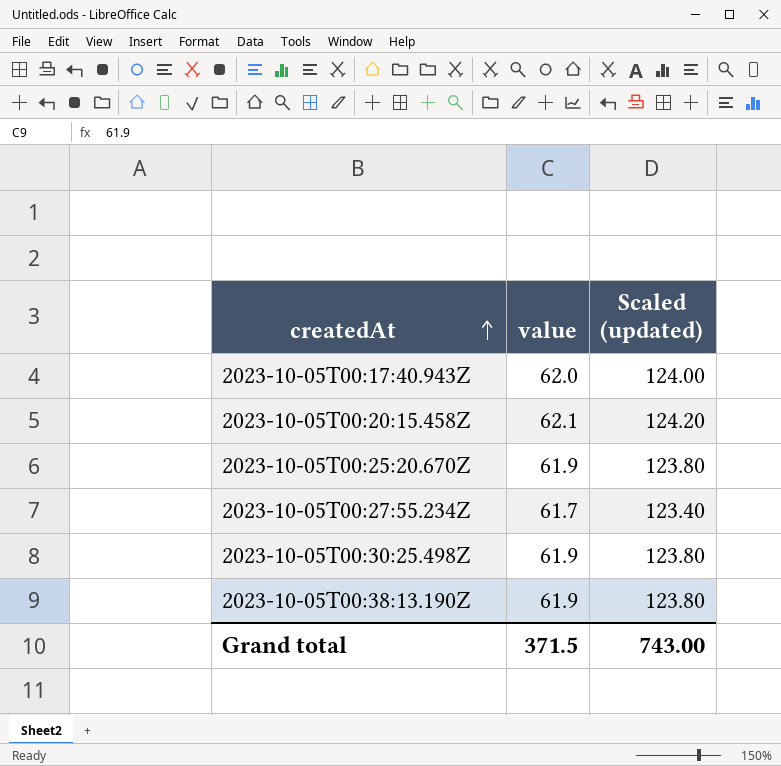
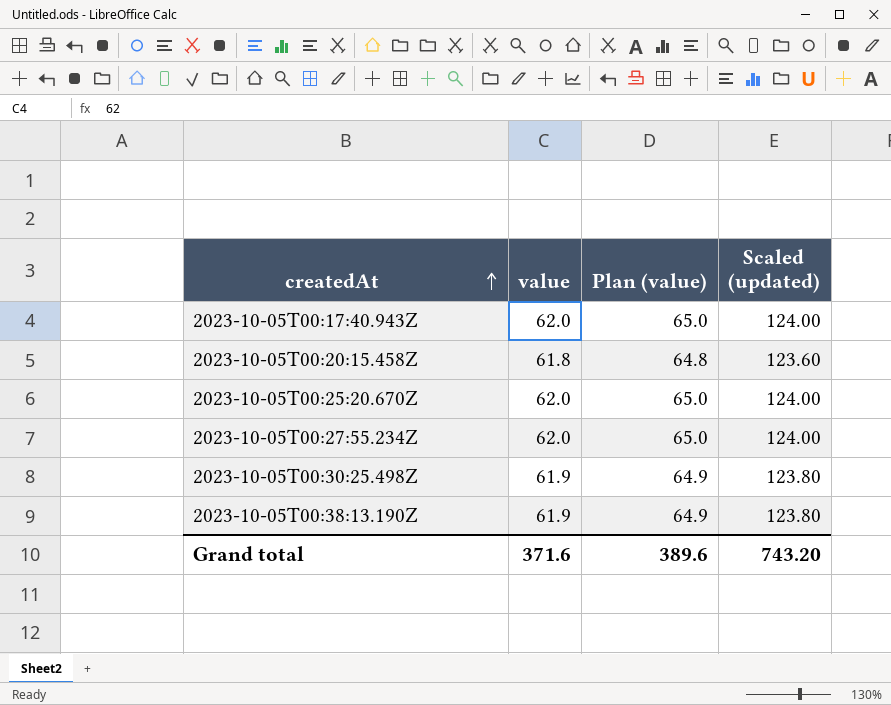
column Plan (value) | formula: none -> [value] + 3
2023-10-05T00:20:15.458Z | value: 62.1 -> 61.8
2023-10-05T00:20:15.458Z | Scaled (updated): 124.20 -> 123.60
2023-10-05T00:25:20.670Z | value: 61.9 -> 62.0
2023-10-05T00:25:20.670Z | Scaled (updated): 123.80 -> 124.00
2023-10-05T00:27:55.234Z | value: 61.7 -> 62.0
2023-10-05T00:27:55.234Z | Scaled (updated): 123.40 -> 124.00
Grand total | value: 371.5 -> 371.6
Grand total | Scaled (updated): 743.00 -> 743.20

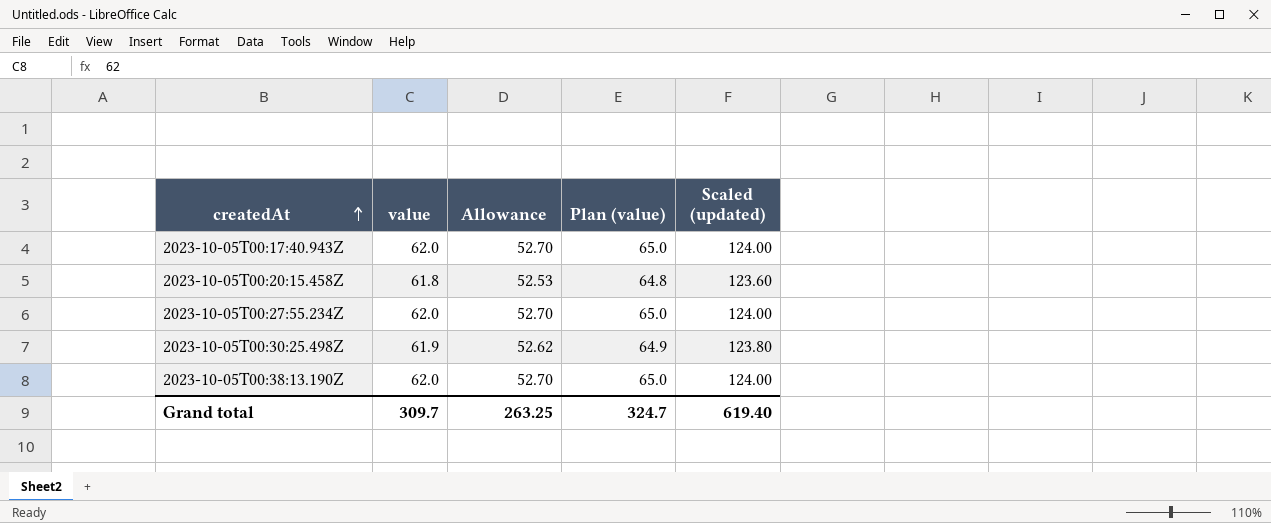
column Allowance | formula: none -> [value] * 0.85
row 2023-10-05T00:25:20.670Z: 62.0 | 65.0 | 124.00 -> none
2023-10-05T00:38:13.190Z | value: 61.9 -> 62.0
2023-10-05T00:38:13.190Z | Plan (value): 64.9 -> 65.0
2023-10-05T00:38:13.190Z | Scaled (updated): 123.80 -> 124.00
Grand total | value: 371.6 -> 309.7
Grand total | Plan (value): 389.6 -> 324.7
Grand total | Scaled (updated): 743.20 -> 619.40

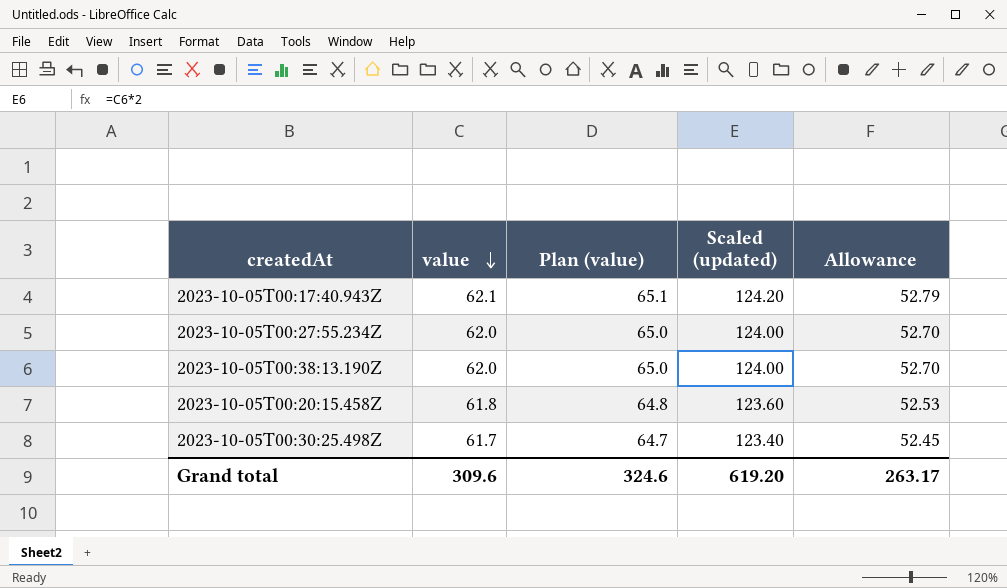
row order: createdAt ascending -> value descending
column Allowance | position: 3 -> 5
2023-10-05T00:17:40.943Z | value: 62.0 -> 62.1
2023-10-05T00:17:40.943Z | Plan (value): 65.0 -> 65.1
2023-10-05T00:17:40.943Z | Scaled (updated): 124.00 -> 124.20
2023-10-05T00:17:40.943Z | Allowance: 52.70 -> 52.79
2023-10-05T00:30:25.498Z | value: 61.9 -> 61.7
2023-10-05T00:30:25.498Z | Plan (value): 64.9 -> 64.7
2023-10-05T00:30:25.498Z | Scaled (updated): 123.80 -> 123.40
2023-10-05T00:30:25.498Z | Allowance: 52.62 -> 52.45
Grand total | value: 309.7 -> 309.6
Grand total | Plan (value): 324.7 -> 324.6
Grand total | Scaled (updated): 619.40 -> 619.20
Grand total | Allowance: 263.25 -> 263.17

